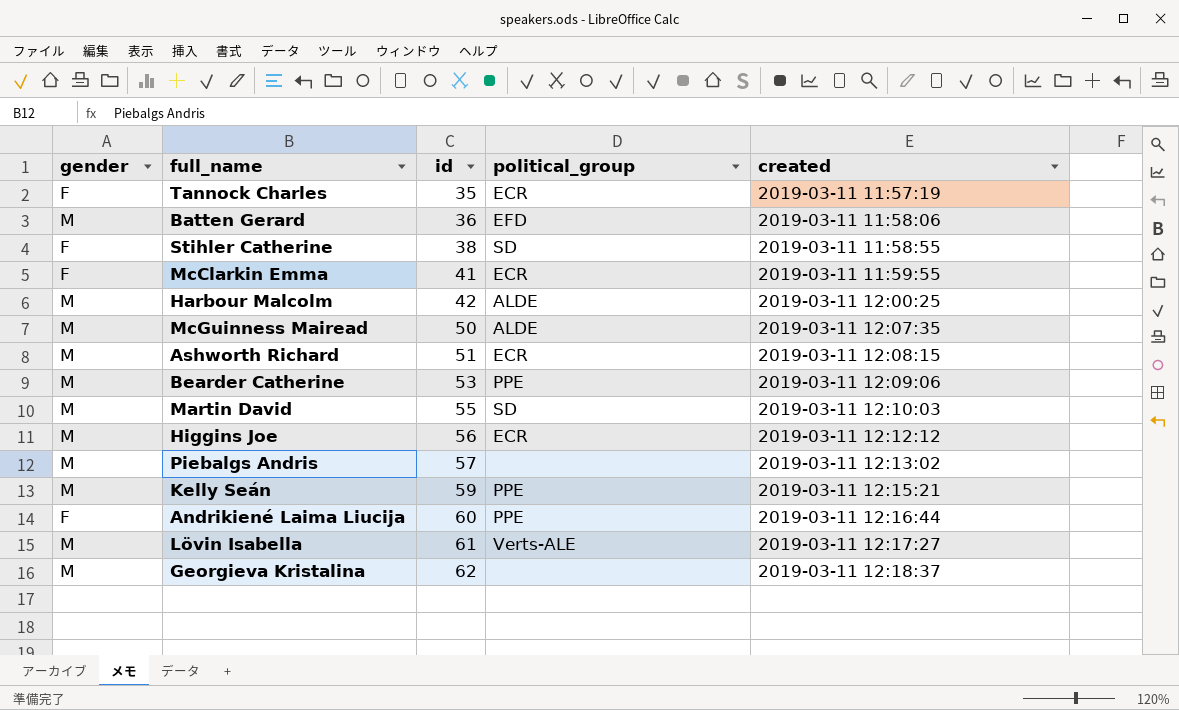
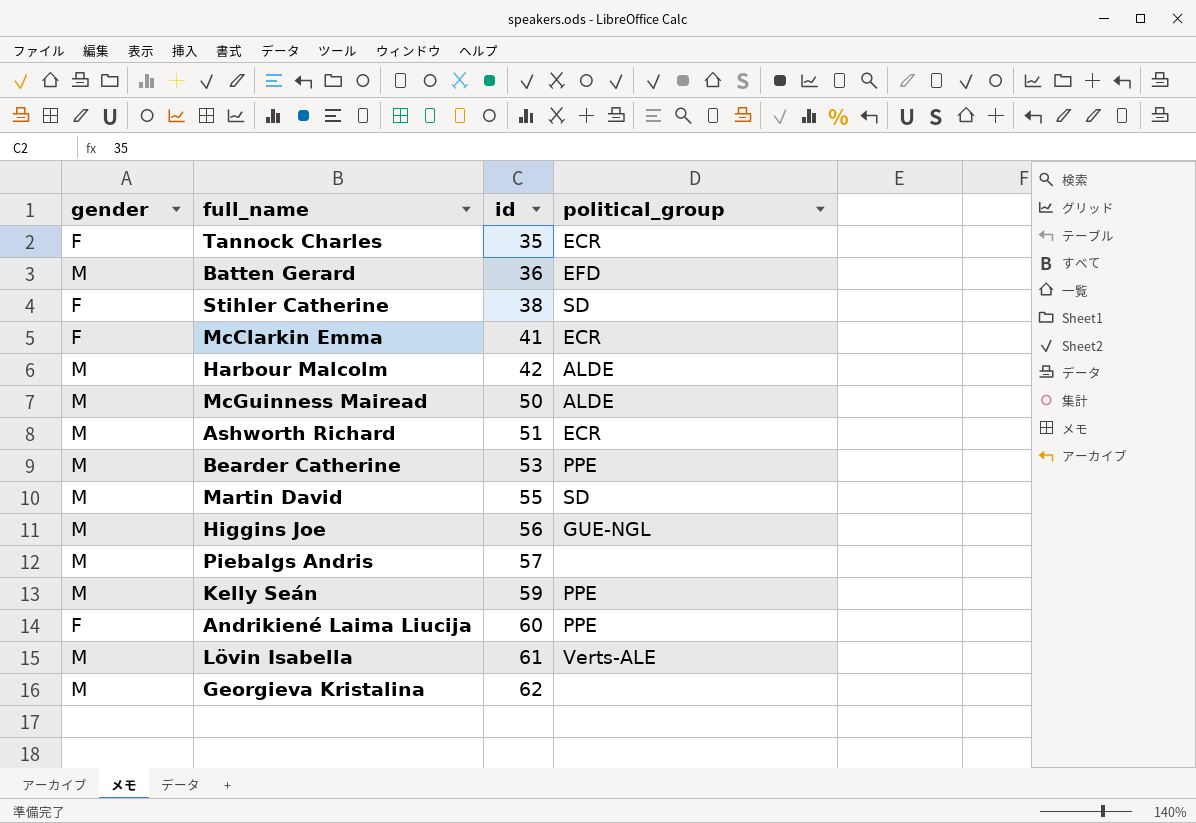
column created | position: 5 -> none
Higgins Joe | political_group: ECR -> GUE-NGL

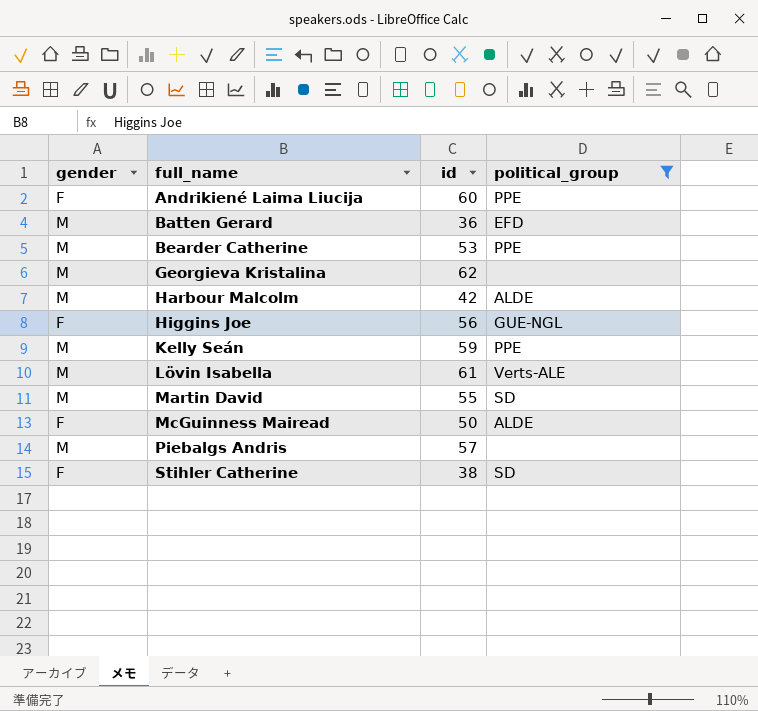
filter: none -> political_group != ECR
row order: id ascending -> full_name ascending
Higgins Joe | gender: M -> F
McGuinness Mairead | gender: M -> F

